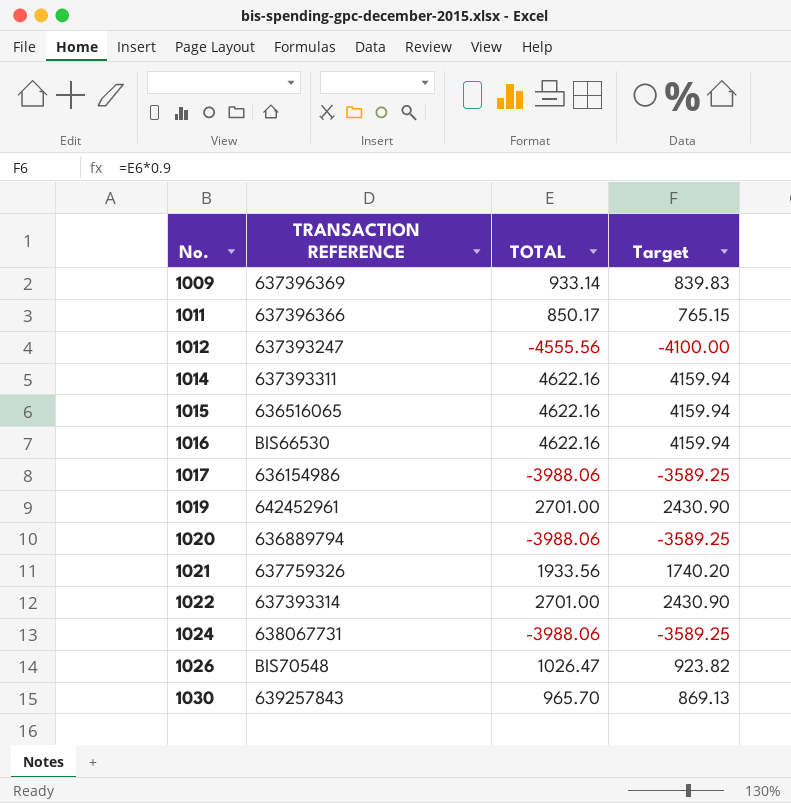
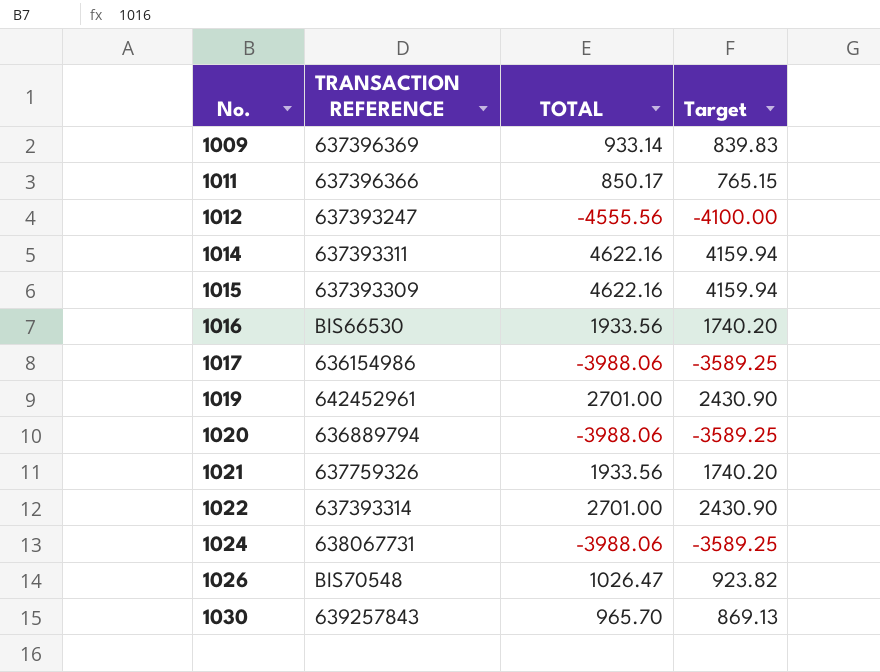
1015 | TRANSACTION REFERENCE: 636516065 -> 637393309
1016 | TOTAL: 4622.16 -> 1933.56
1016 | Target: 4159.94 -> 1740.20

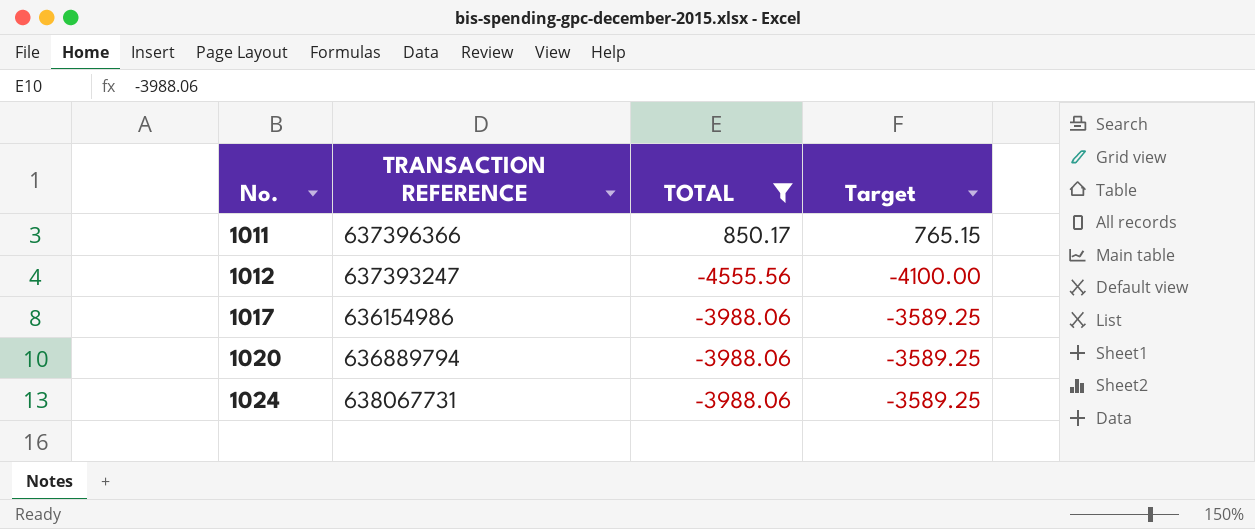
filter: none -> TOTAL <= 850.17

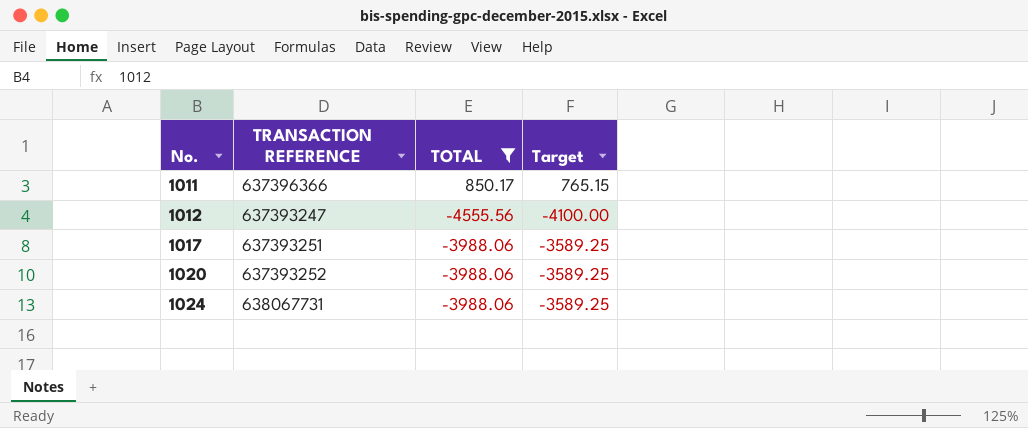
1017 | TRANSACTION REFERENCE: 636154986 -> 637393251
1020 | TRANSACTION REFERENCE: 636889794 -> 637393252

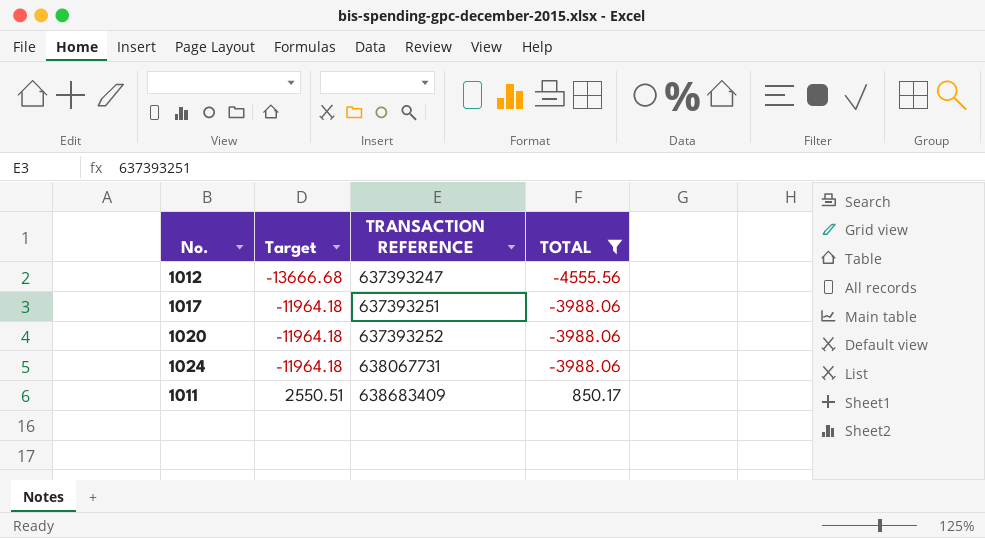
row order: No. ascending -> Target ascending
column Target | formula: [TOTAL] * 0.9 -> [TOTAL] * 3
column Target | position: 4 -> 2
1011 | TRANSACTION REFERENCE: 637396366 -> 638683409

